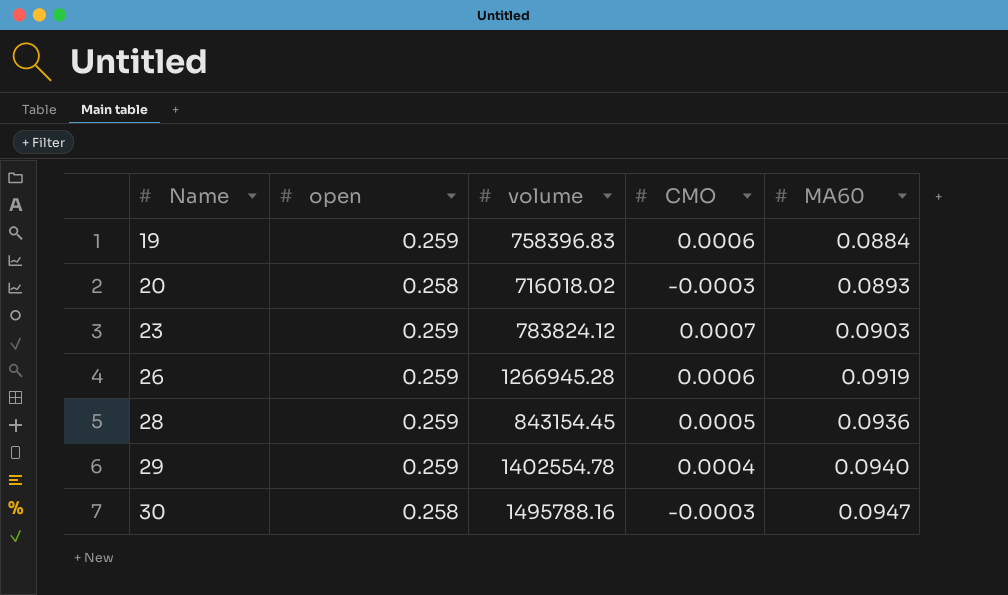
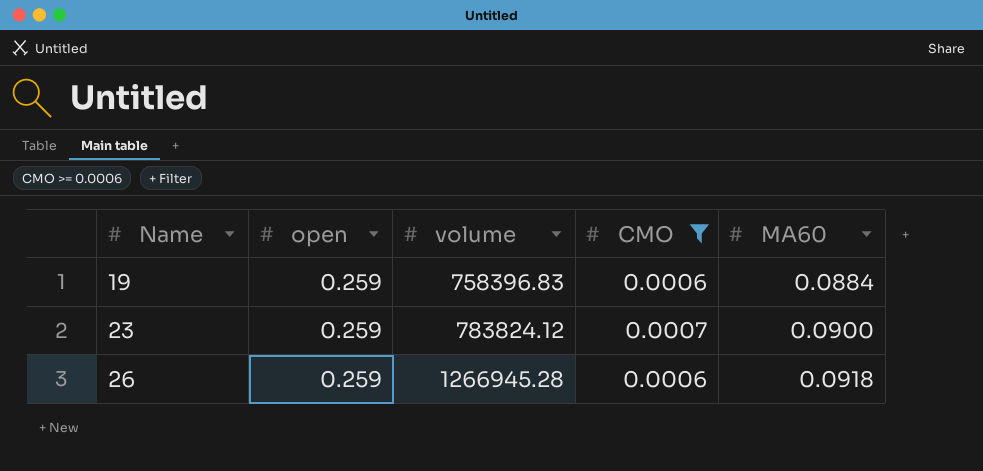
filter: none -> CMO >= 0.0006
23 | MA60: 0.0903 -> 0.0900
26 | MA60: 0.0919 -> 0.0918

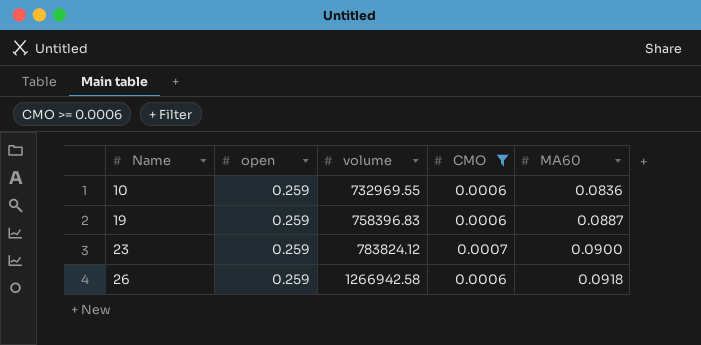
row 10: none -> 0.259 | 732969.55 | 0.0006 | 0.0836
19 | MA60: 0.0884 -> 0.0887
26 | volume: 1266945.28 -> 1266942.58

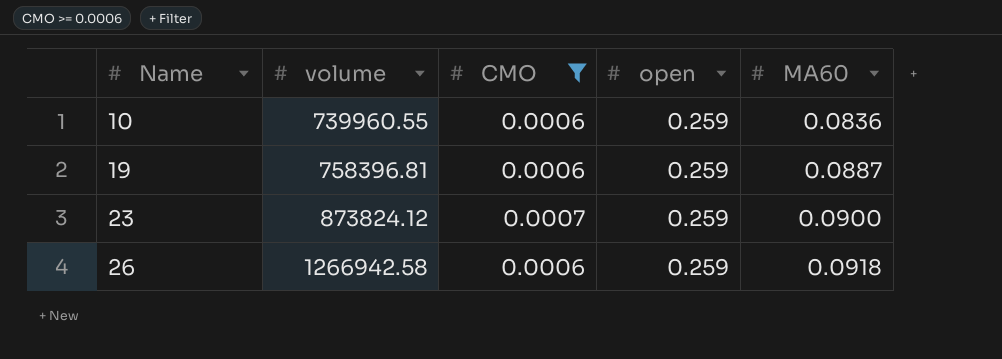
column open | position: 2 -> 4
10 | volume: 732969.55 -> 739960.55
19 | volume: 758396.83 -> 758396.81
23 | volume: 783824.12 -> 873824.12

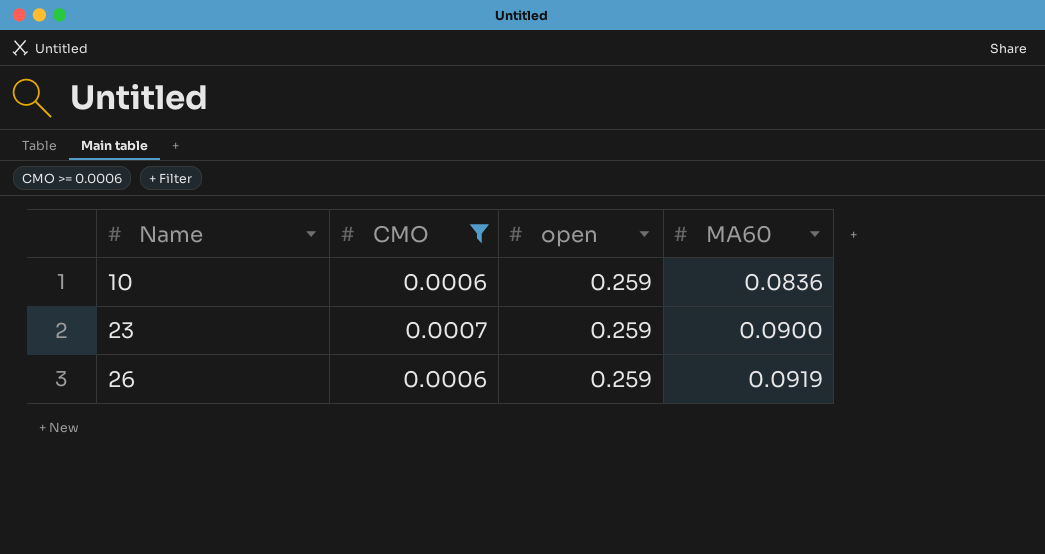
column volume | position: 2 -> none
row 19: 758396.81 | 0.0006 | 0.259 | 0.0887 -> none
26 | MA60: 0.0918 -> 0.0919

